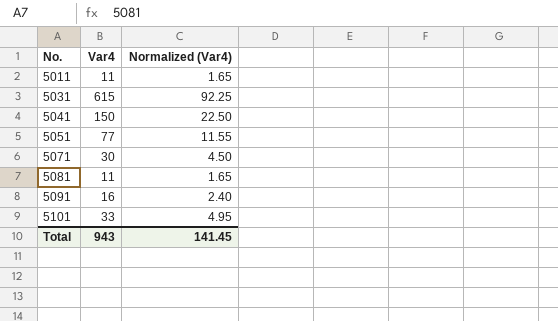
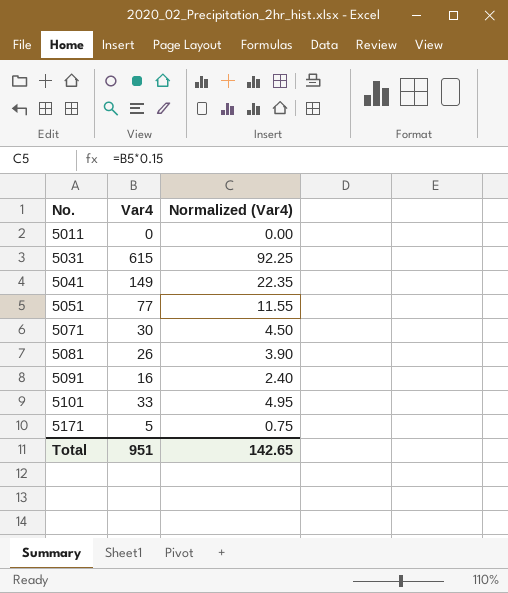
5011 | Var4: 11 -> 0
5011 | Normalized (Var4): 1.65 -> 0.00
5041 | Var4: 150 -> 149
5041 | Normalized (Var4): 22.50 -> 22.35
5081 | Var4: 11 -> 26
5081 | Normalized (Var4): 1.65 -> 3.90
row 5171: none -> 5 | 0.75
Total | Var4: 943 -> 951
Total | Normalized (Var4): 141.45 -> 142.65

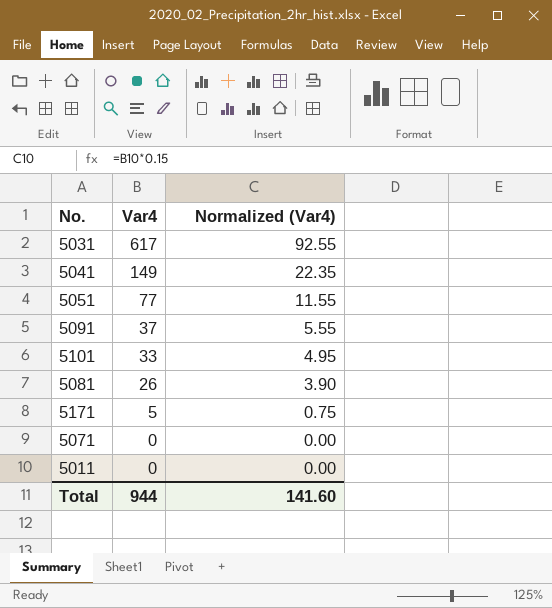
row order: No. ascending -> Var4 descending
5031 | Var4: 615 -> 617
5031 | Normalized (Var4): 92.25 -> 92.55
5091 | Var4: 16 -> 37
5091 | Normalized (Var4): 2.40 -> 5.55
5071 | Var4: 30 -> 0
5071 | Normalized (Var4): 4.50 -> 0.00
Total | Var4: 951 -> 944
Total | Normalized (Var4): 142.65 -> 141.60

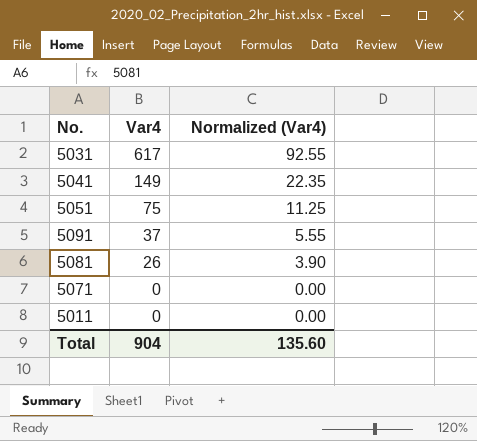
row 5101: 33 | 4.95 -> none
row 5171: 5 | 0.75 -> none
5051 | Var4: 77 -> 75
5051 | Normalized (Var4): 11.55 -> 11.25
Total | Var4: 944 -> 904
Total | Normalized (Var4): 141.60 -> 135.60

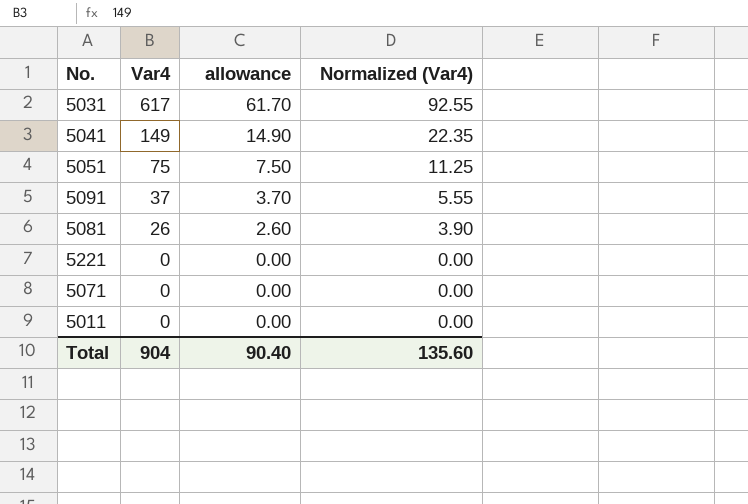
column allowance | formula: none -> [Var4] * 0.1
row 5221: none -> 0 | 0.00 | 0.00

